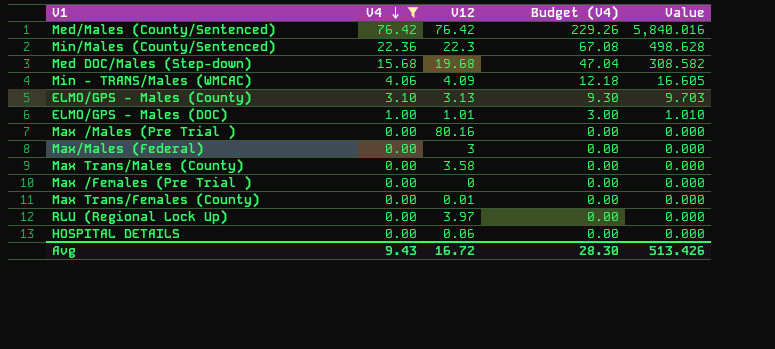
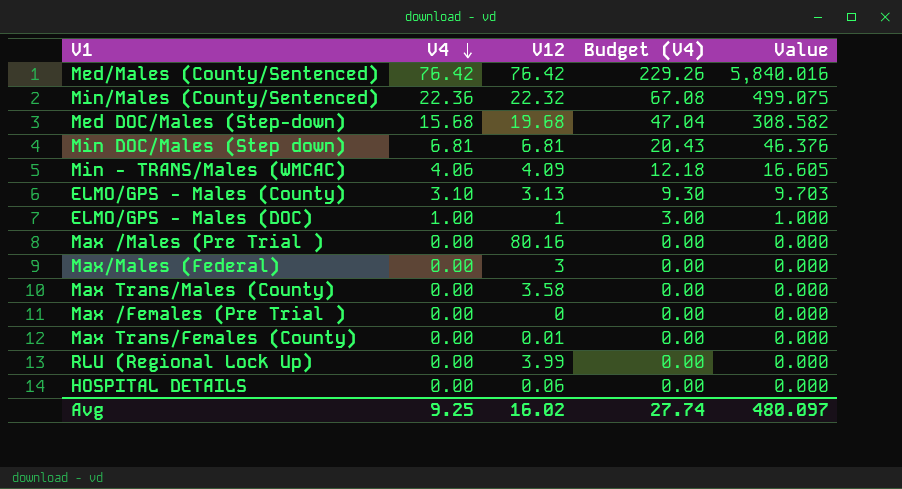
filter: V4 != 6.81 -> none
Min/Males (County/Sentenced) | V12: 22.3 -> 22.32
Min/Males (County/Sentenced) | Value: 498.628 -> 499.075
ELMO/GPS - Males (DOC) | V12: 1.01 -> 1
ELMO/GPS - Males (DOC) | Value: 1.010 -> 1.000
RLU (Regional Lock Up) | V12: 3.97 -> 3.99
Avg | V4: 9.43 -> 9.25
Avg | V12: 16.72 -> 16.02
Avg | Budget (V4): 28.30 -> 27.74
Avg | Value: 513.426 -> 480.097

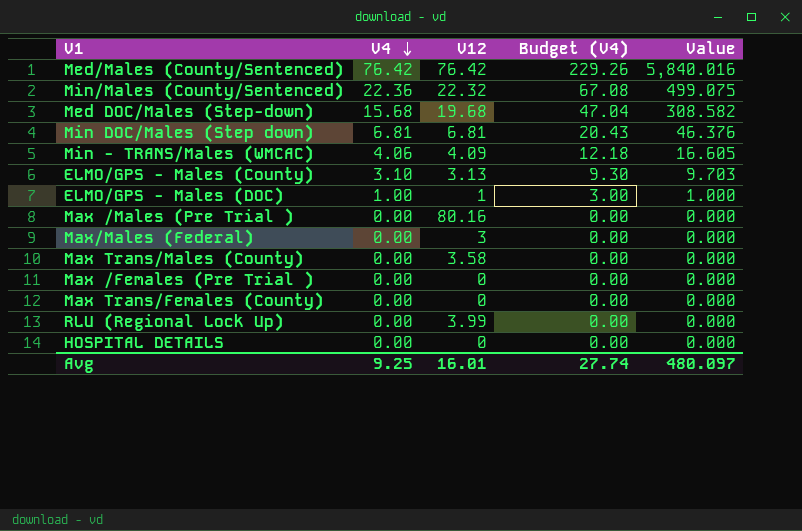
Max Trans/Females (County) | V12: 0.01 -> 0
HOSPITAL DETAILS | V12: 0.06 -> 0
Avg | V12: 16.02 -> 16.01

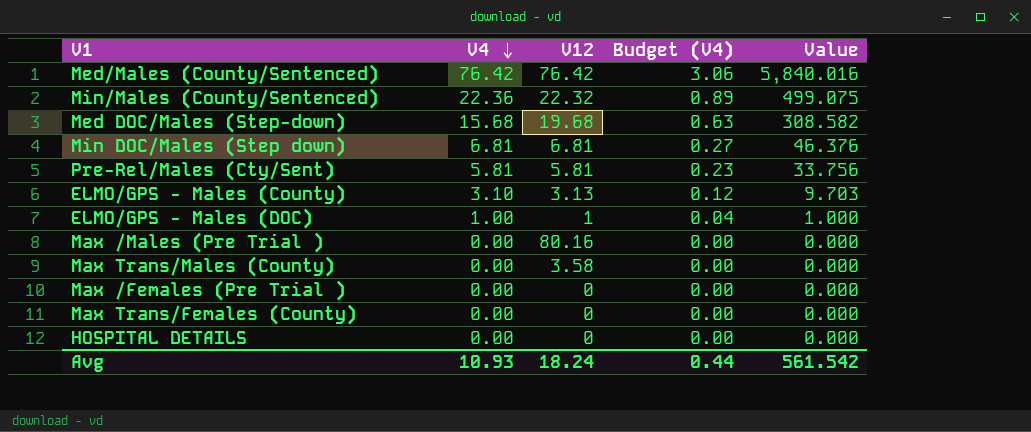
column Budget (V4) | formula: [V4] * 3 -> [V4] * 0.04
row Min - TRANS/Males (WMCAC): 4.06 | 4.09 | 12.18 | 16.605 -> none
row Max/Males (Federal): 0.00 | 3 | 0.00 | 0.000 -> none
row RLU (Regional Lock Up): 0.00 | 3.99 | 0.00 | 0.000 -> none
row Pre-Rel/Males (Cty/Sent): none -> 5.81 | 5.81 | 0.23 | 33.756
Avg | V4: 9.25 -> 10.93
Avg | V12: 16.01 -> 18.24
Avg | Budget (V4): 27.74 -> 0.44
Avg | Value: 480.097 -> 561.542

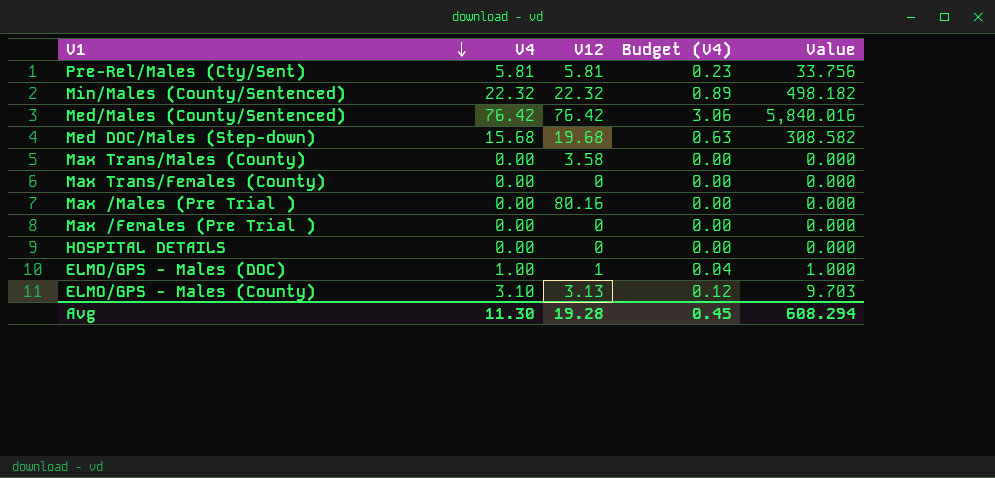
row order: V4 descending -> V1 descending
row Min DOC/Males (Step down): 6.81 | 6.81 | 0.27 | 46.376 -> none
Min/Males (County/Sentenced) | V4: 22.36 -> 22.32
Min/Males (County/Sentenced) | Value: 499.075 -> 498.182
Avg | V4: 10.93 -> 11.30
Avg | V12: 18.24 -> 19.28
Avg | Budget (V4): 0.44 -> 0.45
Avg | Value: 561.542 -> 608.294

